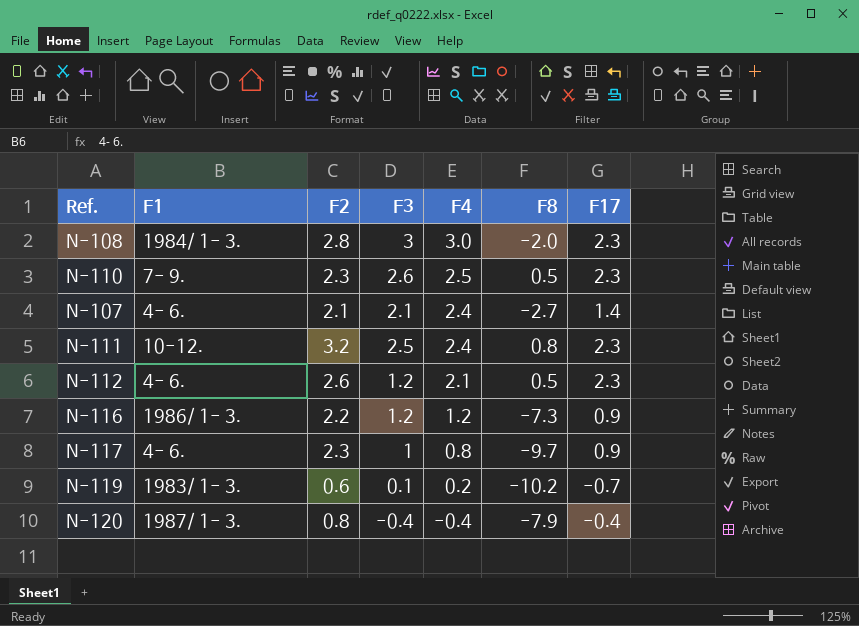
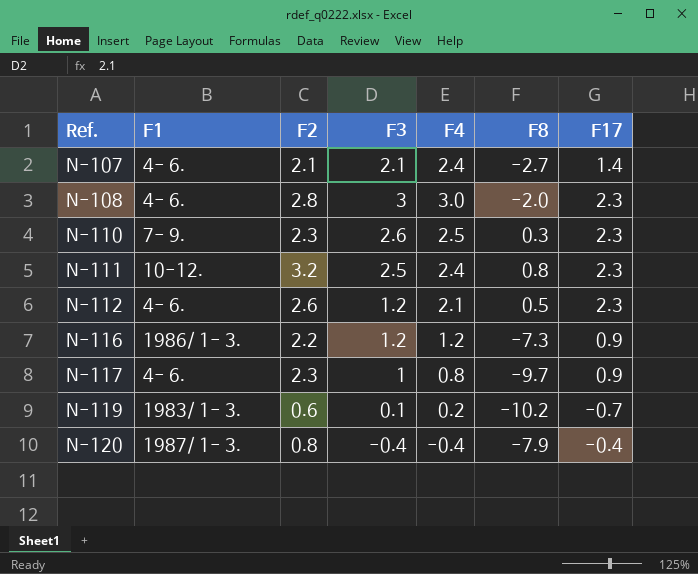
row order: F4 descending -> Ref. ascending
N-108 | F1: 1984/ 1- 3. -> 4- 6.
N-110 | F8: 0.5 -> 0.3

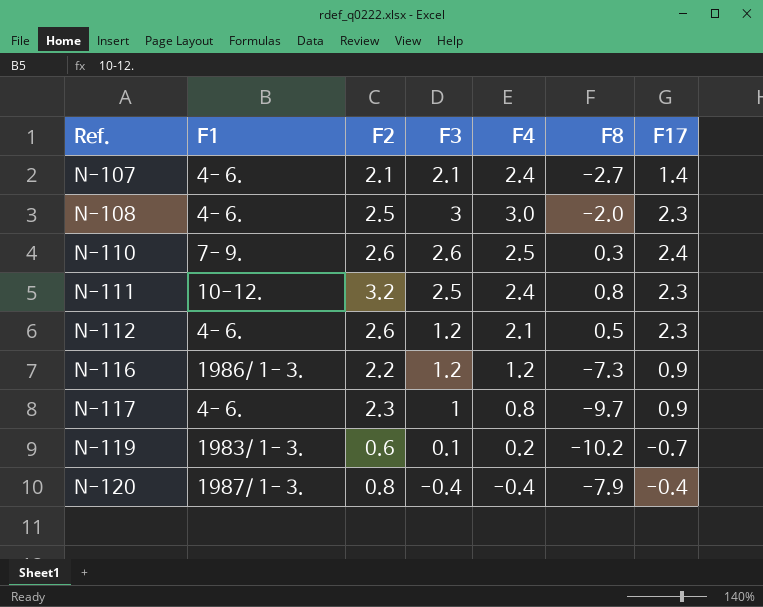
N-108 | F2: 2.8 -> 2.5
N-110 | F2: 2.3 -> 2.6
N-110 | F17: 2.3 -> 2.4

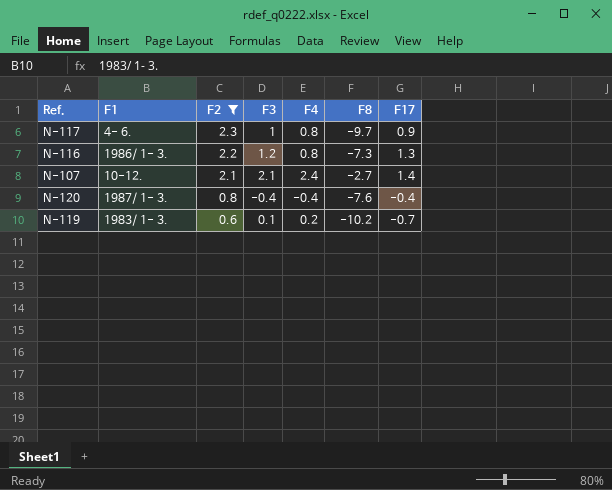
filter: none -> F2 <= 2.3
row order: Ref. ascending -> F2 descending
N-116 | F4: 1.2 -> 0.8
N-116 | F17: 0.9 -> 1.3
N-107 | F1: 4- 6. -> 10-12.
N-120 | F8: -7.9 -> -7.6

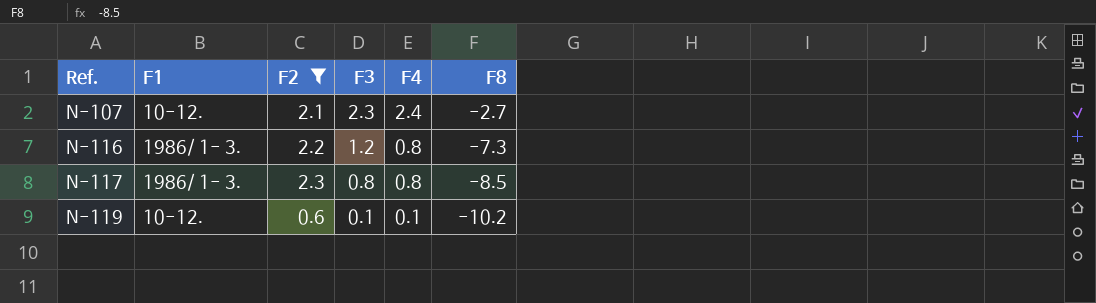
row order: F2 descending -> Ref. ascending
column F17 | position: 7 -> none
row N-120: 1987/ 1- 3. | 0.8 | -0.4 | -0.4 | -7.6 | -0.4 -> none
N-107 | F3: 2.1 -> 2.3
N-117 | F1: 4- 6. -> 1986/ 1- 3.
N-117 | F3: 1 -> 0.8
N-117 | F8: -9.7 -> -8.5
N-119 | F1: 1983/ 1- 3. -> 10-12.
N-119 | F4: 0.2 -> 0.1

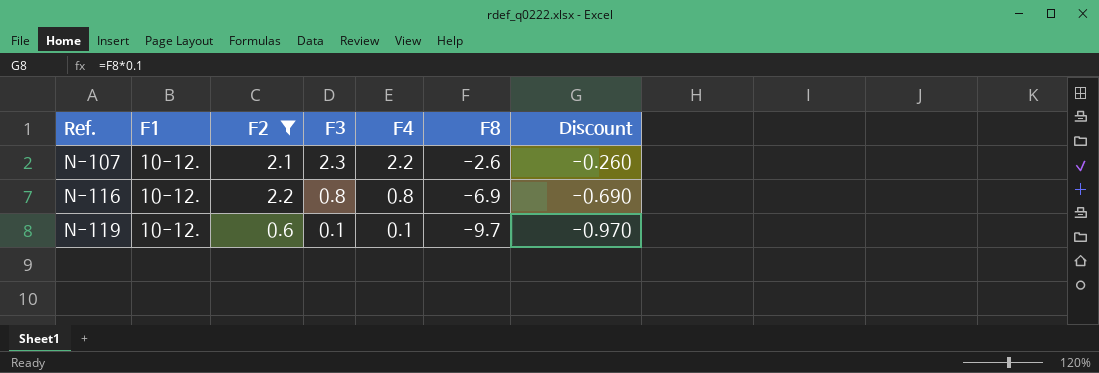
column Discount | formula: none -> [F8] * 0.1
row N-117: 1986/ 1- 3. | 2.3 | 0.8 | 0.8 | -8.5 -> none
N-107 | F4: 2.4 -> 2.2
N-107 | F8: -2.7 -> -2.6
N-116 | F1: 1986/ 1- 3. -> 10-12.
N-116 | F3: 1.2 -> 0.8
N-116 | F8: -7.3 -> -6.9
N-119 | F8: -10.2 -> -9.7

